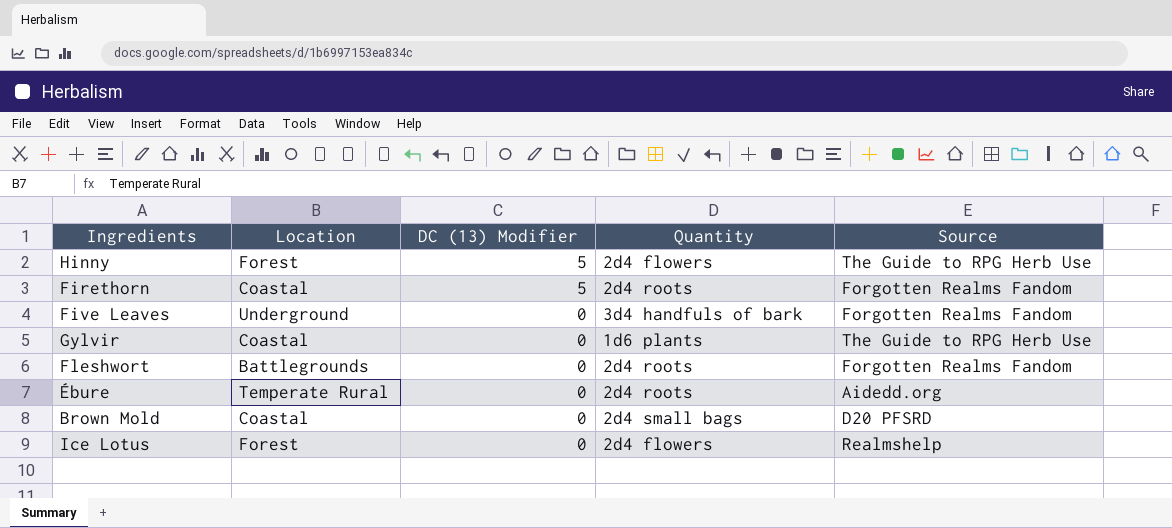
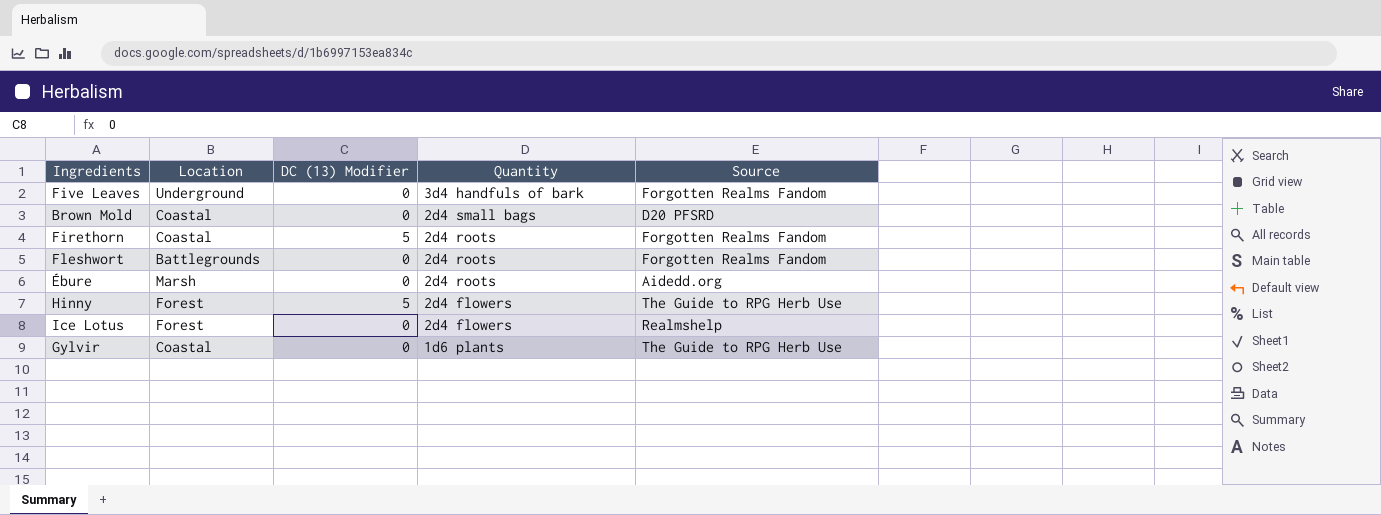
row order: DC (13) Modifier descending -> Quantity descending
Ébure | Location: Temperate Rural -> Marsh

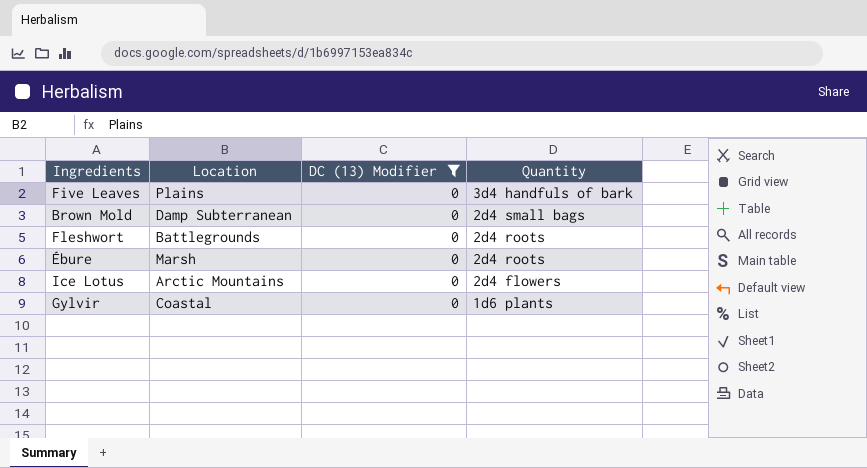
filter: none -> DC (13) Modifier = 0
column Source | position: 5 -> none
Five Leaves | Location: Underground -> Plains
Brown Mold | Location: Coastal -> Damp Subterranean
Ice Lotus | Location: Forest -> Arctic Mountains

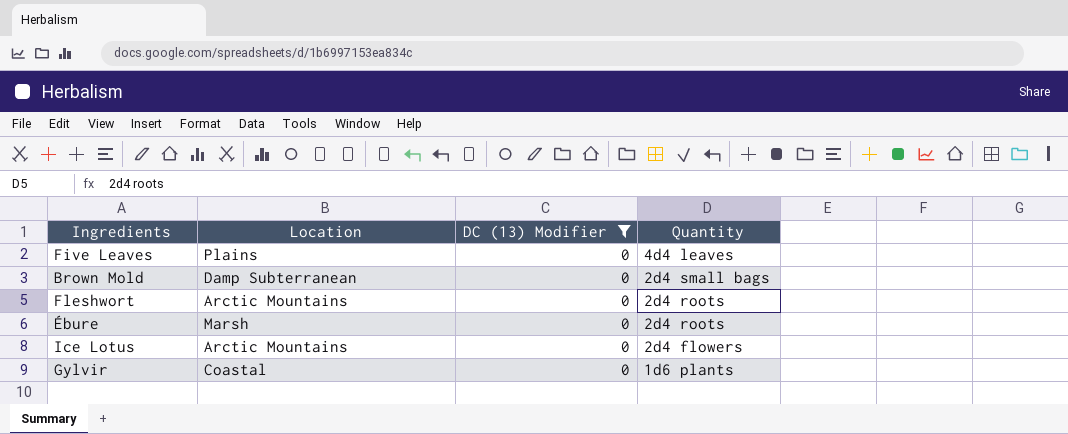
Five Leaves | Quantity: 3d4 handfuls of bark -> 4d4 leaves
Fleshwort | Location: Battlegrounds -> Arctic Mountains

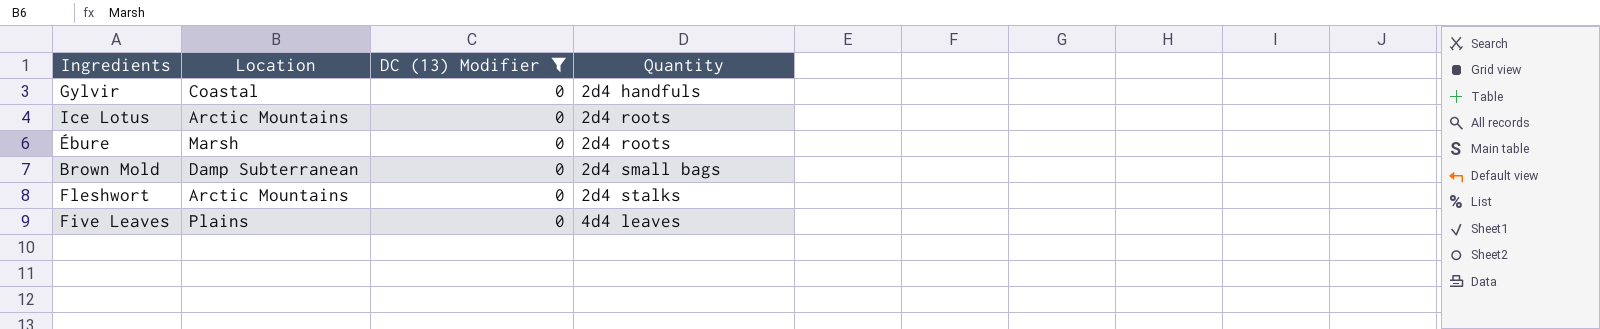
row order: Quantity descending -> Quantity ascending
Gylvir | Quantity: 1d6 plants -> 2d4 handfuls
Ice Lotus | Quantity: 2d4 flowers -> 2d4 roots
Fleshwort | Quantity: 2d4 roots -> 2d4 stalks

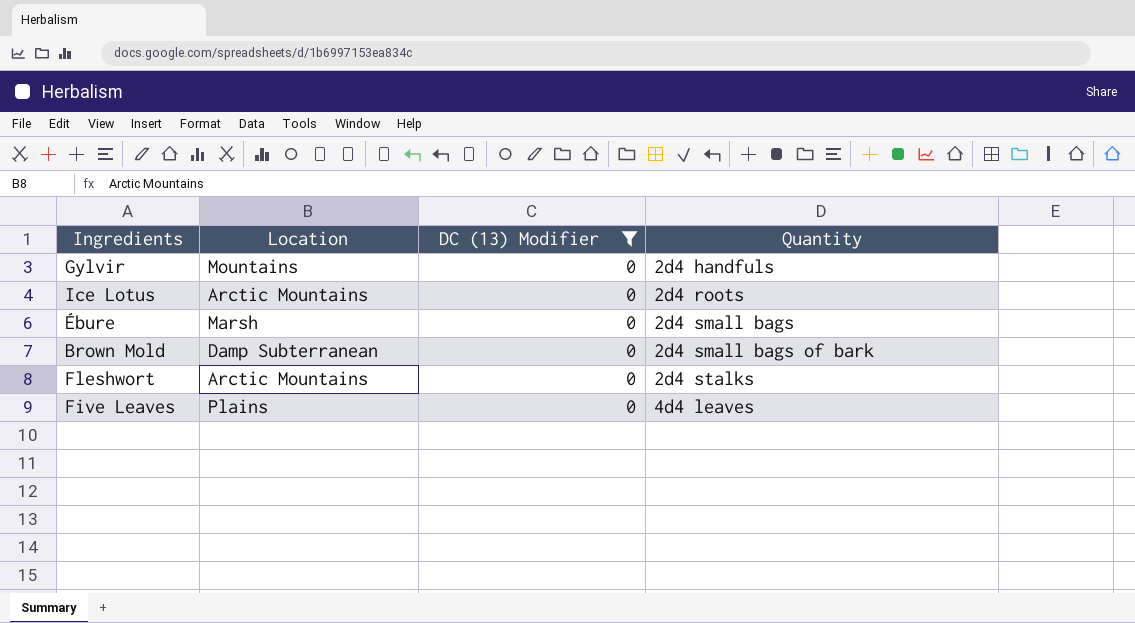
Gylvir | Location: Coastal -> Mountains
Ébure | Quantity: 2d4 roots -> 2d4 small bags
Brown Mold | Quantity: 2d4 small bags -> 2d4 small bags of bark

